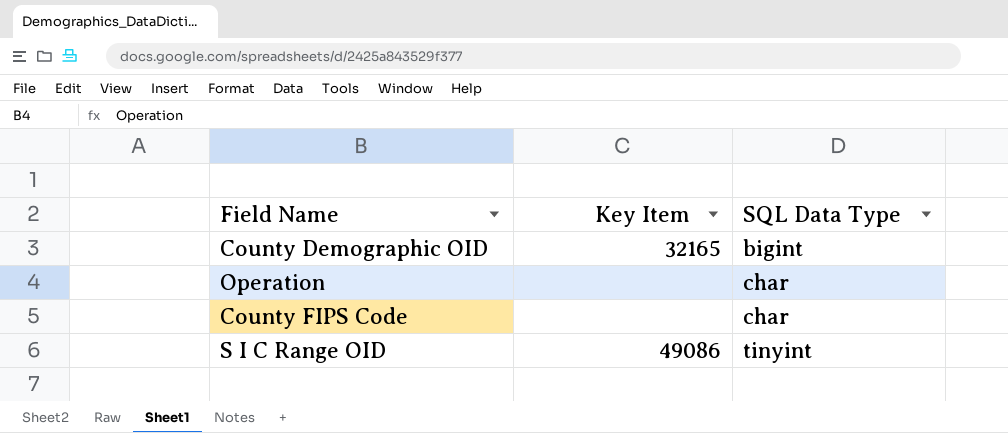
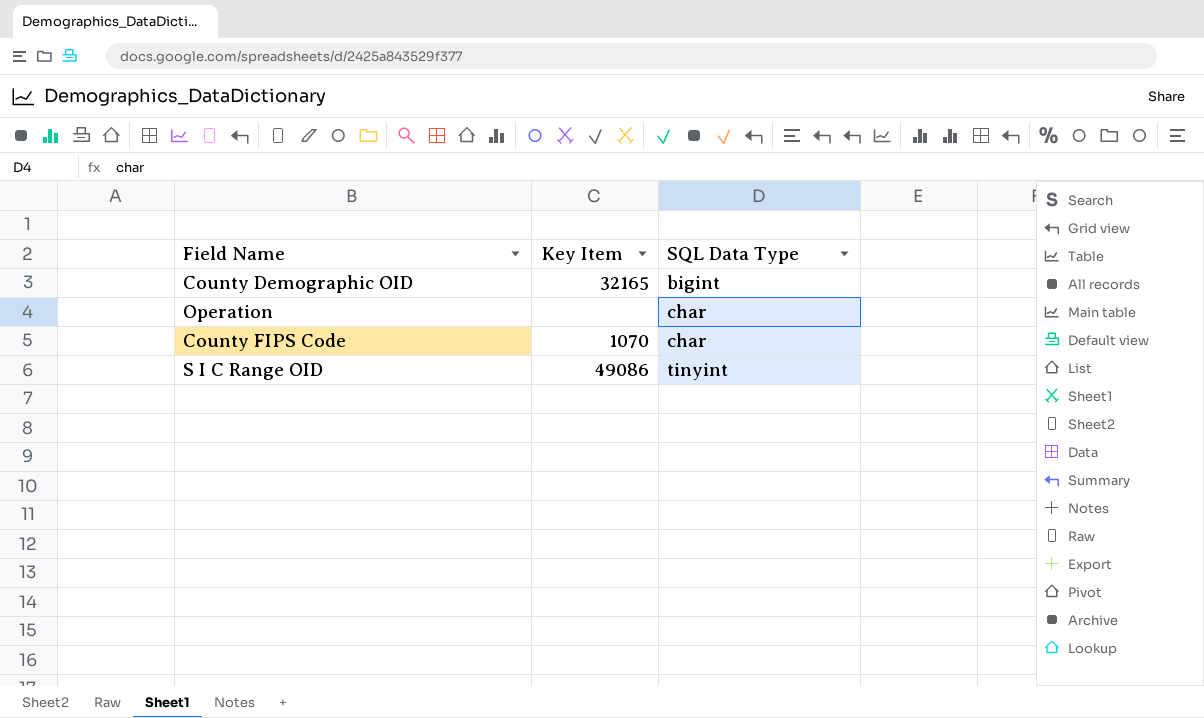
County FIPS Code | Key Item: none -> 1070

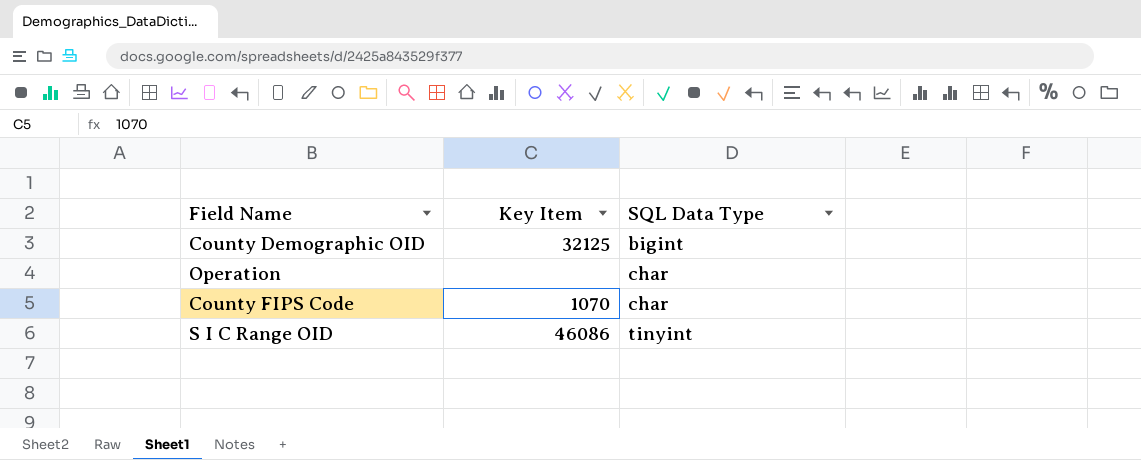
County Demographic OID | Key Item: 32165 -> 32125
S I C Range OID | Key Item: 49086 -> 46086

